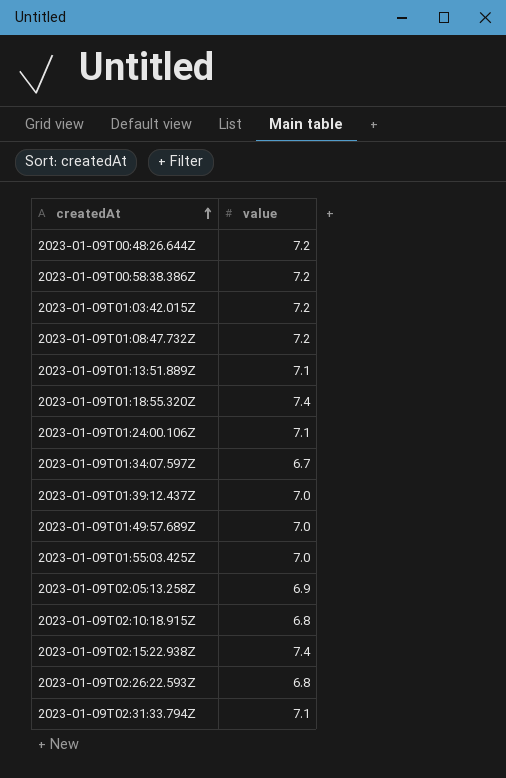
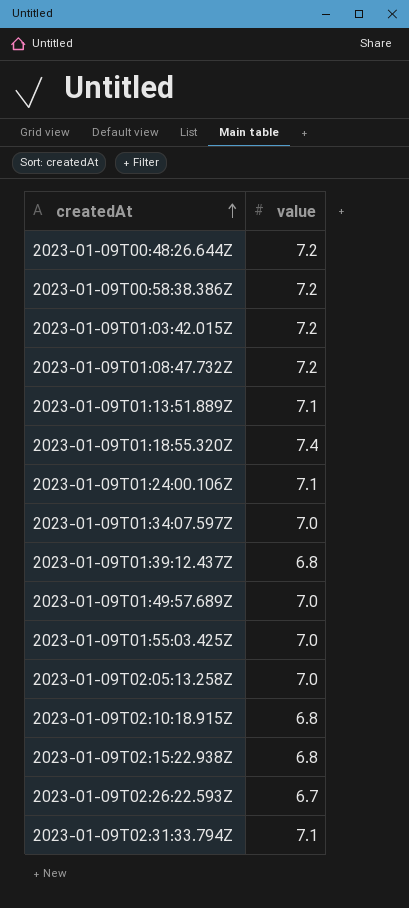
2023-01-09T01:34:07.597Z | value: 6.7 -> 7.0
2023-01-09T01:39:12.437Z | value: 7.0 -> 6.8
2023-01-09T02:05:13.258Z | value: 6.9 -> 7.0
2023-01-09T02:15:22.938Z | value: 7.4 -> 6.8
2023-01-09T02:26:22.593Z | value: 6.8 -> 6.7

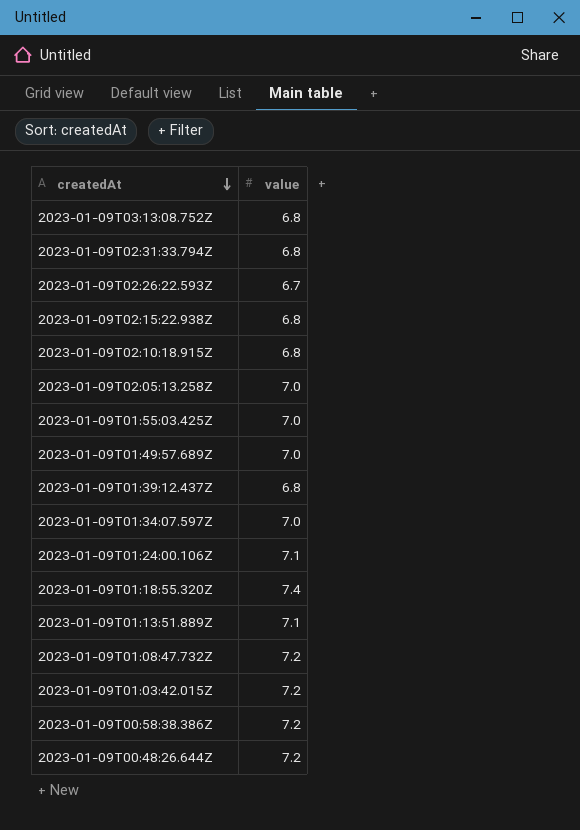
row order: createdAt ascending -> createdAt descending
row 2023-01-09T03:13:08.752Z: none -> 6.8
2023-01-09T02:31:33.794Z | value: 7.1 -> 6.8

